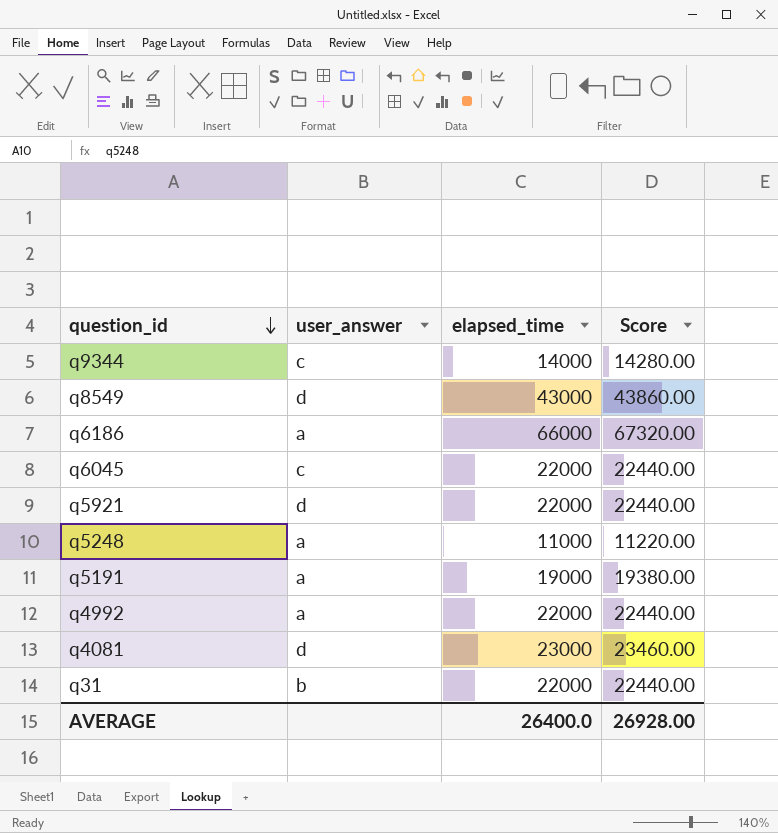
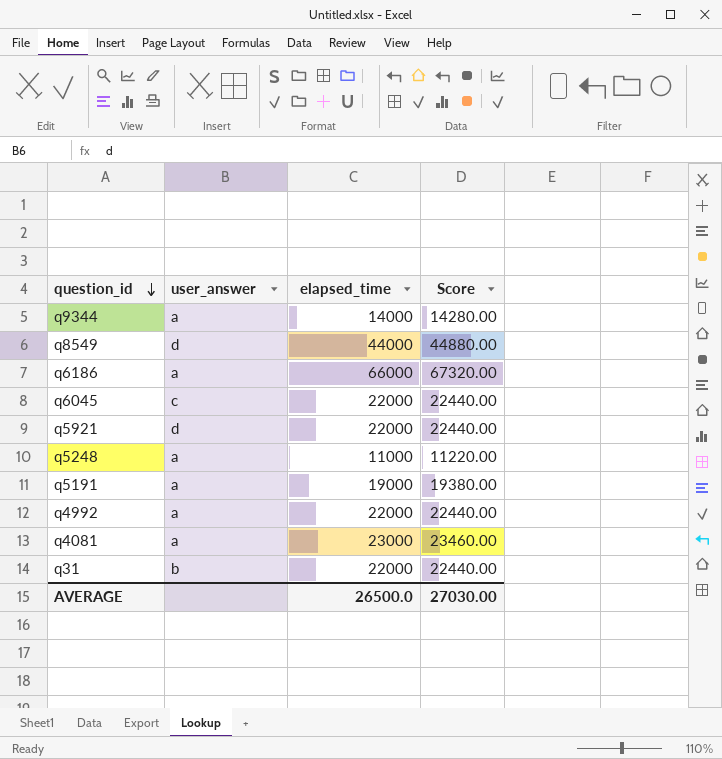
q9344 | user_answer: c -> a
q8549 | elapsed_time: 43000 -> 44000
q8549 | Score: 43860.00 -> 44880.00
q4081 | user_answer: d -> a
AVERAGE | elapsed_time: 26400.0 -> 26500.0
AVERAGE | Score: 26928.00 -> 27030.00

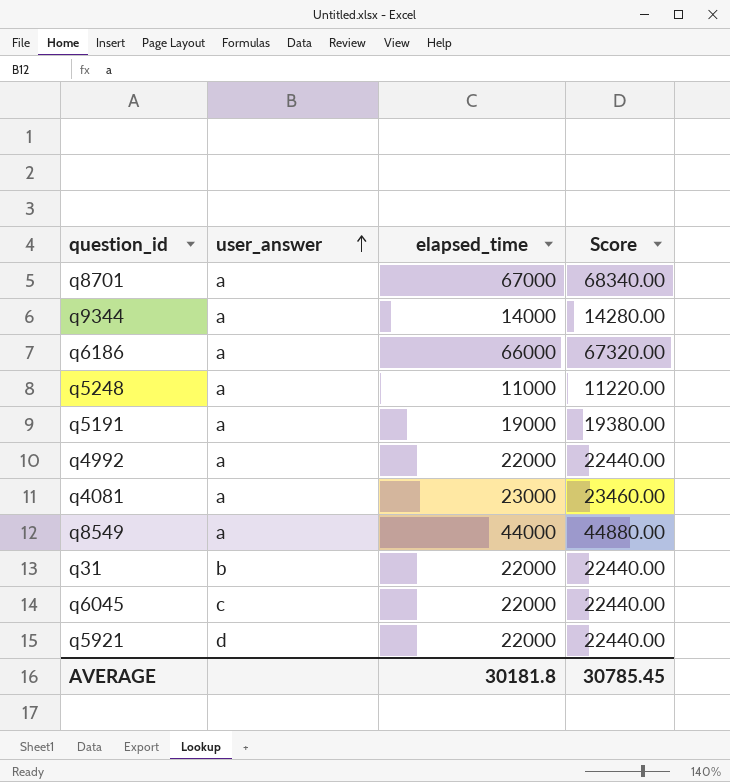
row order: question_id descending -> user_answer ascending
row q8701: none -> a | 67000 | 68340.00
q8549 | user_answer: d -> a
AVERAGE | elapsed_time: 26500.0 -> 30181.8
AVERAGE | Score: 27030.00 -> 30785.45

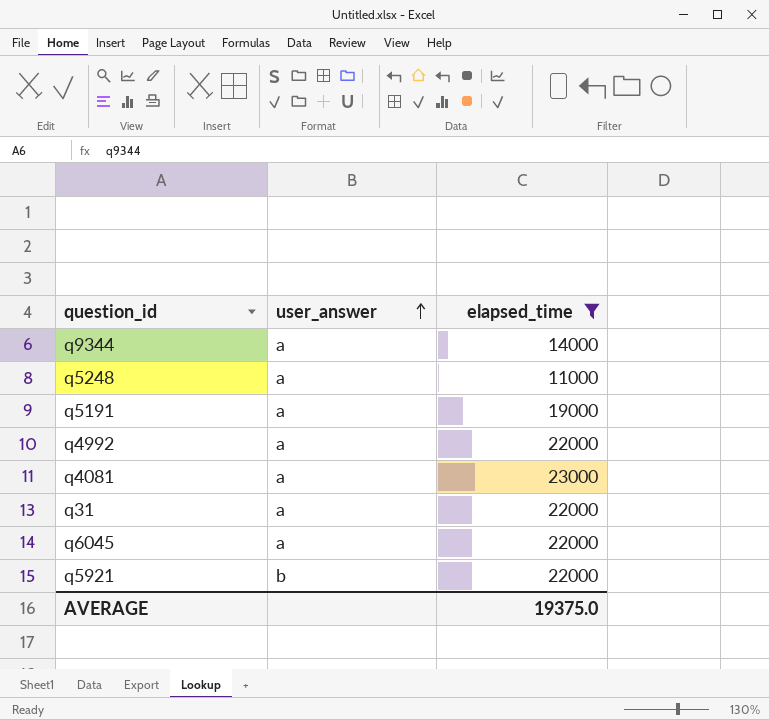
filter: none -> elapsed_time <= 23000
column Score | formula: [elapsed_time] * 1.02 -> none
q31 | user_answer: b -> a
q6045 | user_answer: c -> a
q5921 | user_answer: d -> b
AVERAGE | elapsed_time: 30181.8 -> 19375.0

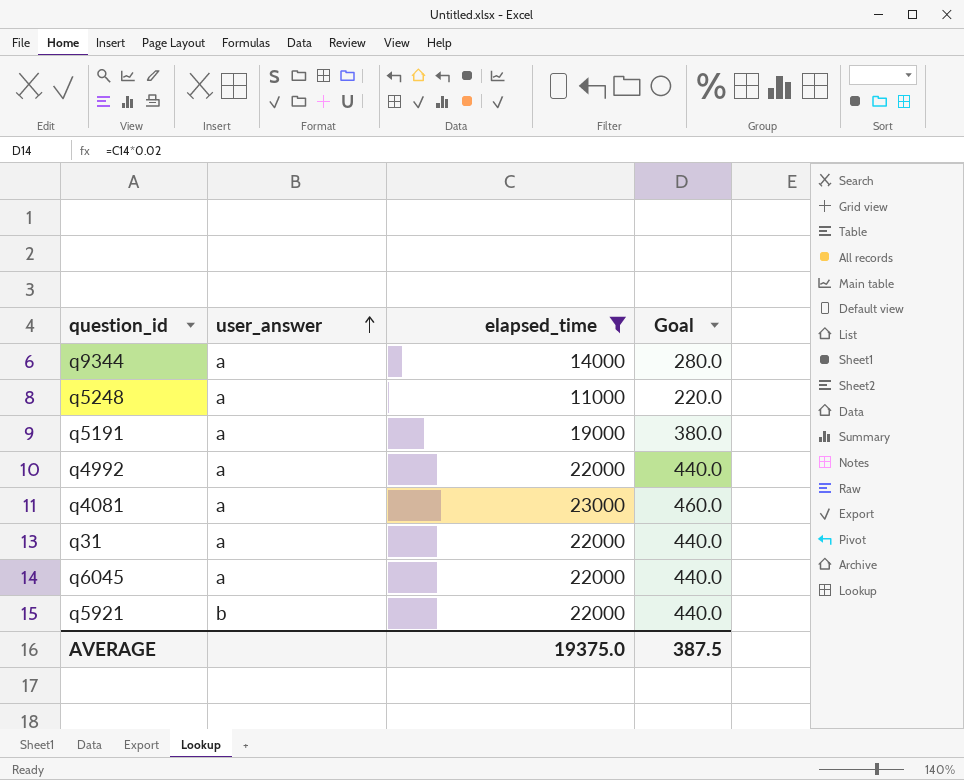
column Goal | formula: none -> [elapsed_time] * 0.02

